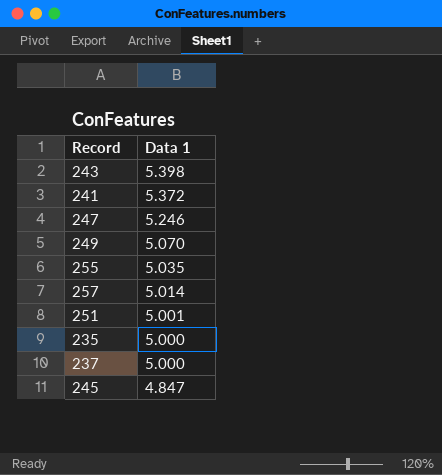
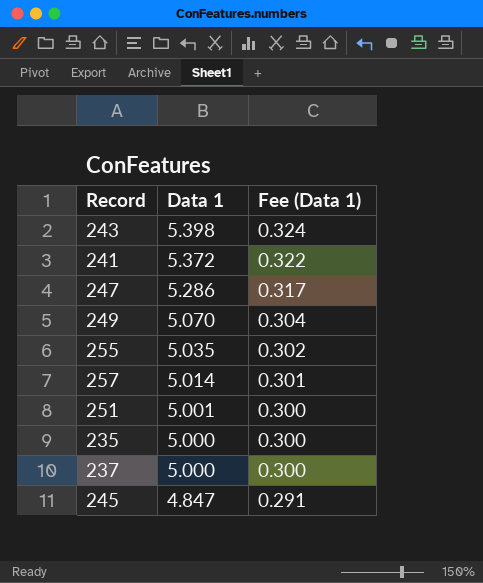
column Fee (Data 1) | formula: none -> [Data 1] * 0.06
247 | Data 1: 5.246 -> 5.286

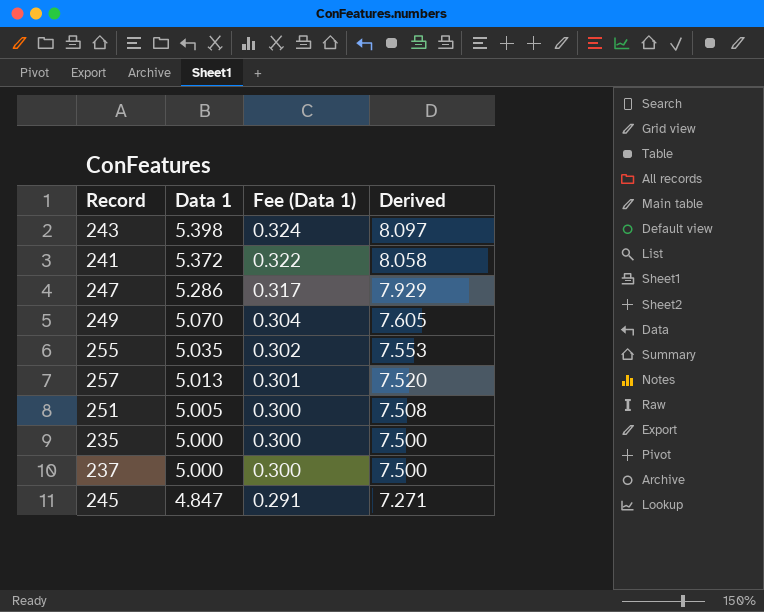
column Derived | formula: none -> [Data 1] * 1.5
257 | Data 1: 5.014 -> 5.013
251 | Data 1: 5.001 -> 5.005

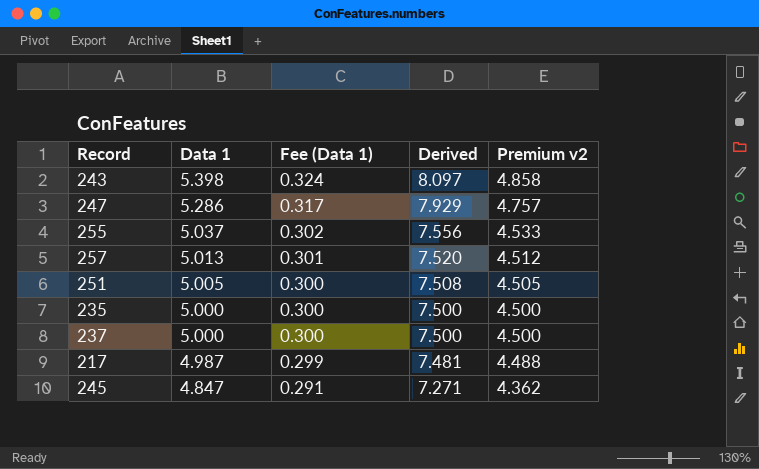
column Premium v2 | formula: none -> [Data 1] * 0.9
row 241: 5.372 | 0.322 | 8.058 -> none
row 249: 5.070 | 0.304 | 7.605 -> none
255 | Data 1: 5.035 -> 5.037
255 | Derived: 7.553 -> 7.556
row 217: none -> 4.987 | 0.299 | 7.481 | 4.488

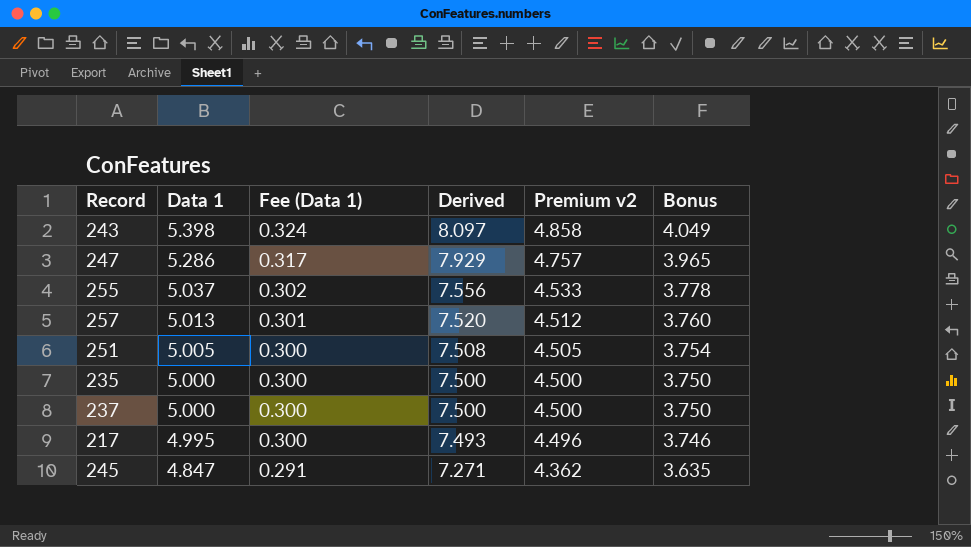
column Bonus | formula: none -> [Data 1] * 0.75
217 | Data 1: 4.987 -> 4.995
217 | Fee (Data 1): 0.299 -> 0.300
217 | Derived: 7.481 -> 7.493
217 | Premium v2: 4.488 -> 4.496

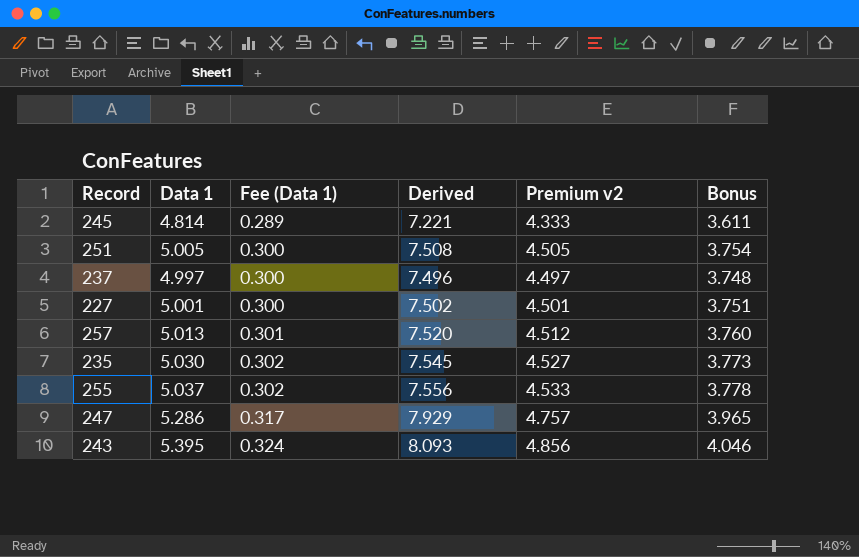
row order: Data 1 descending -> Fee (Data 1) ascending
row 217: 4.995 | 0.300 | 7.493 | 4.496 | 3.746 -> none
245 | Data 1: 4.847 -> 4.814
245 | Fee (Data 1): 0.291 -> 0.289
245 | Derived: 7.271 -> 7.221
245 | Premium v2: 4.362 -> 4.333
245 | Bonus: 3.635 -> 3.611
237 | Data 1: 5.000 -> 4.997
237 | Derived: 7.500 -> 7.496
237 | Premium v2: 4.500 -> 4.497
237 | Bonus: 3.750 -> 3.748
row 227: none -> 5.001 | 0.300 | 7.502 | 4.501 | 3.751
235 | Data 1: 5.000 -> 5.030
235 | Fee (Data 1): 0.300 -> 0.302
235 | Derived: 7.500 -> 7.545
235 | Premium v2: 4.500 -> 4.527
235 | Bonus: 3.750 -> 3.773
243 | Data 1: 5.398 -> 5.395
243 | Derived: 8.097 -> 8.093
243 | Premium v2: 4.858 -> 4.856
243 | Bonus: 4.049 -> 4.046

